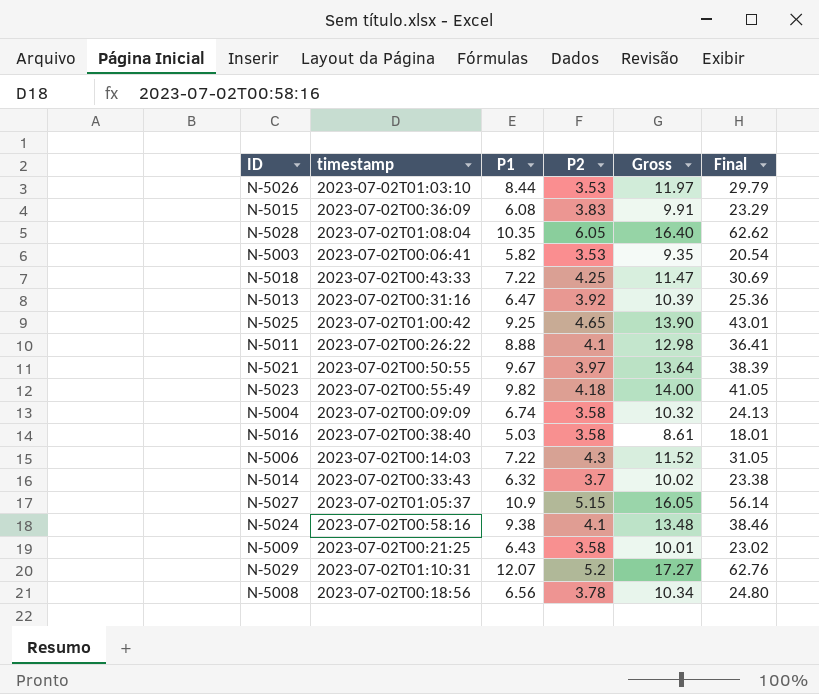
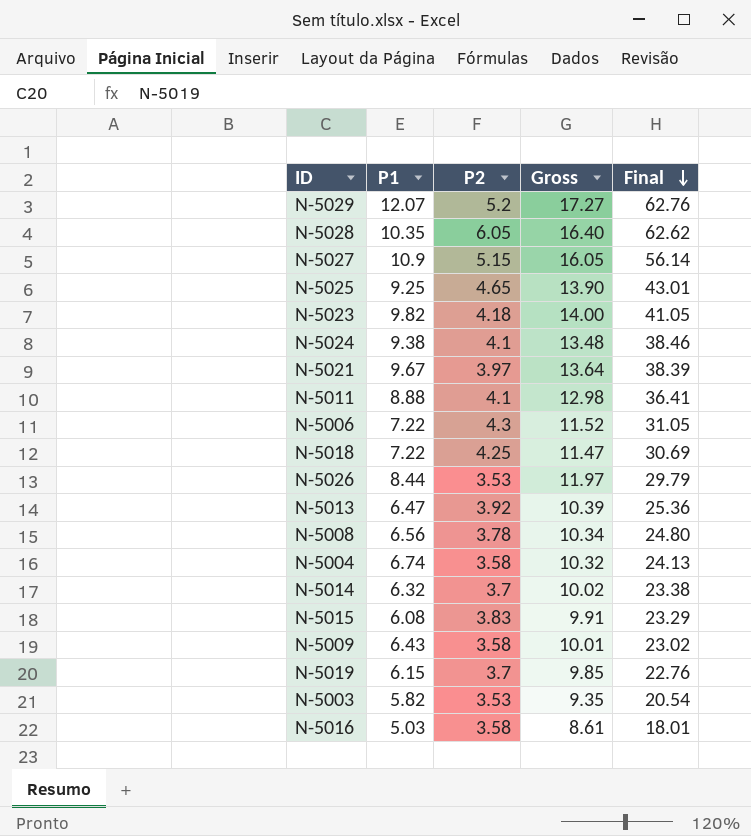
row order: none -> Final descending
column timestamp | position: 2 -> none
row N-5019: none -> 6.15 | 3.7 | 9.85 | 22.76

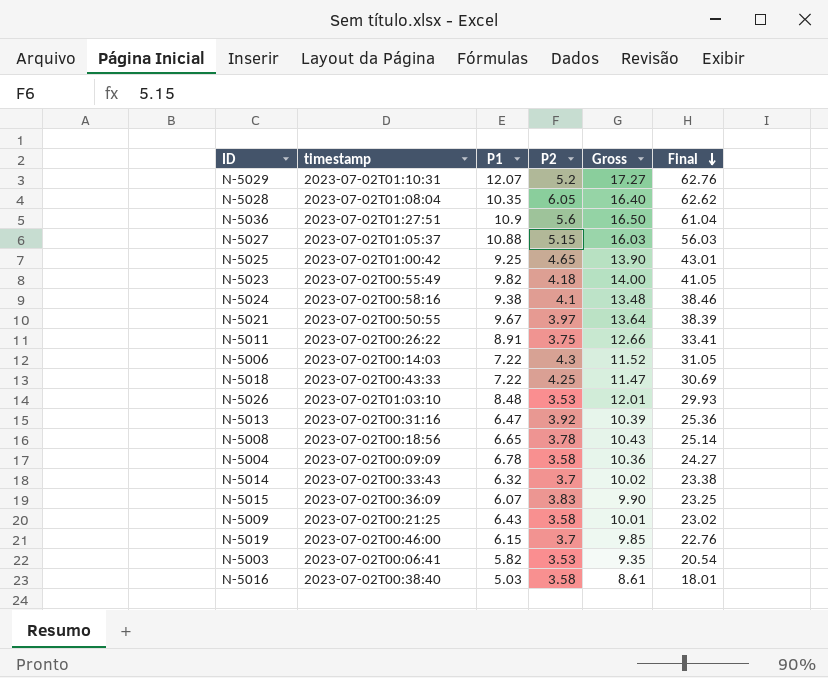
column timestamp | position: none -> 2
row N-5036: none -> 2023-07-02T01:27:51 | 10.9 | 5.6 | 16.50 | 61.04
N-5027 | P1: 10.9 -> 10.88
N-5027 | Gross: 16.05 -> 16.03
N-5027 | Final: 56.14 -> 56.03
N-5011 | P1: 8.88 -> 8.91
N-5011 | P2: 4.1 -> 3.75
N-5011 | Gross: 12.98 -> 12.66
N-5011 | Final: 36.41 -> 33.41
N-5026 | P1: 8.44 -> 8.48
N-5026 | Gross: 11.97 -> 12.01
N-5026 | Final: 29.79 -> 29.93
N-5008 | P1: 6.56 -> 6.65
N-5008 | Gross: 10.34 -> 10.43
N-5008 | Final: 24.80 -> 25.14
N-5004 | P1: 6.74 -> 6.78
N-5004 | Gross: 10.32 -> 10.36
N-5004 | Final: 24.13 -> 24.27
N-5015 | P1: 6.08 -> 6.07
N-5015 | Gross: 9.91 -> 9.90
N-5015 | Final: 23.29 -> 23.25

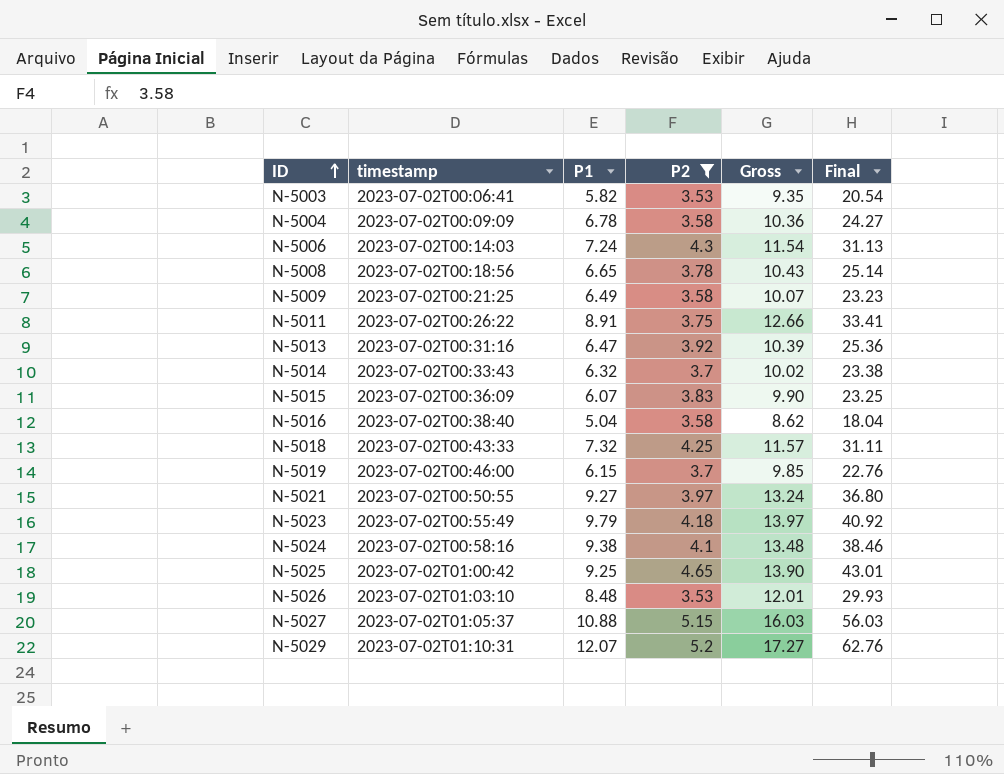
filter: none -> P2 <= 5.2
row order: Final descending -> ID ascending
N-5006 | P1: 7.22 -> 7.24
N-5006 | Gross: 11.52 -> 11.54
N-5006 | Final: 31.05 -> 31.13
N-5009 | P1: 6.43 -> 6.49
N-5009 | Gross: 10.01 -> 10.07
N-5009 | Final: 23.02 -> 23.23
N-5016 | P1: 5.03 -> 5.04
N-5016 | Gross: 8.61 -> 8.62
N-5016 | Final: 18.01 -> 18.04
N-5018 | P1: 7.22 -> 7.32
N-5018 | Gross: 11.47 -> 11.57
N-5018 | Final: 30.69 -> 31.11
N-5021 | P1: 9.67 -> 9.27
N-5021 | Gross: 13.64 -> 13.24
N-5021 | Final: 38.39 -> 36.80
N-5023 | P1: 9.82 -> 9.79
N-5023 | Gross: 14.00 -> 13.97
N-5023 | Final: 41.05 -> 40.92

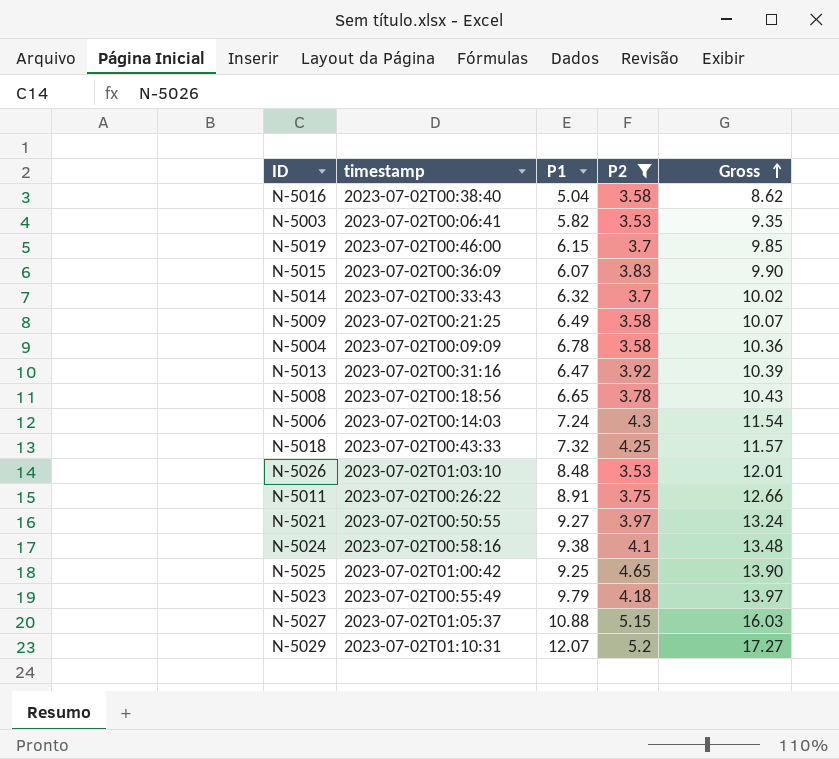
row order: ID ascending -> Gross ascending
column Final | formula: [P1] * [P2] -> none

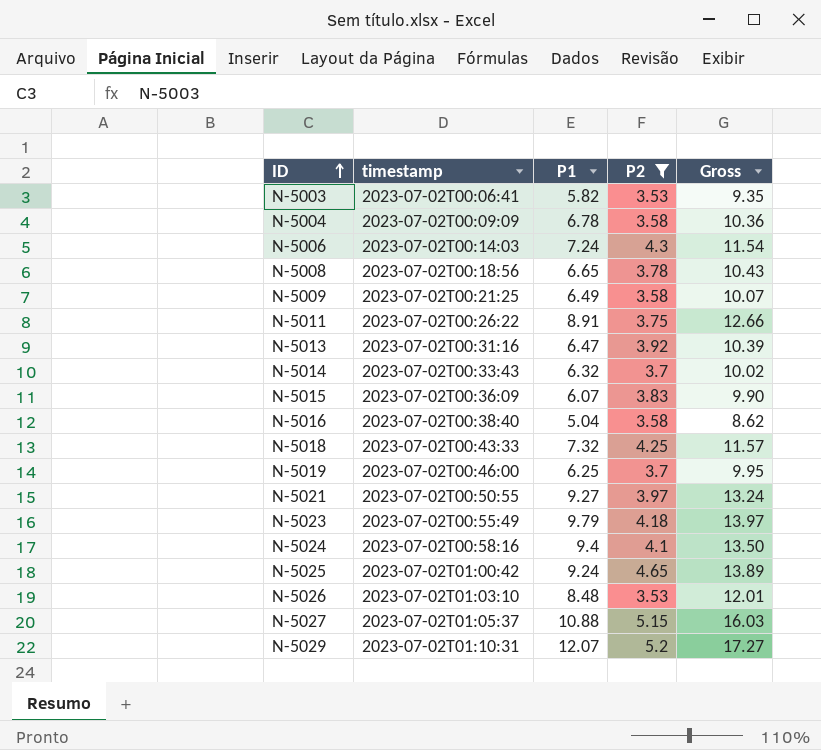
row order: Gross ascending -> ID ascending
N-5019 | P1: 6.15 -> 6.25
N-5019 | Gross: 9.85 -> 9.95
N-5024 | P1: 9.38 -> 9.4
N-5024 | Gross: 13.48 -> 13.50
N-5025 | P1: 9.25 -> 9.24
N-5025 | Gross: 13.90 -> 13.89

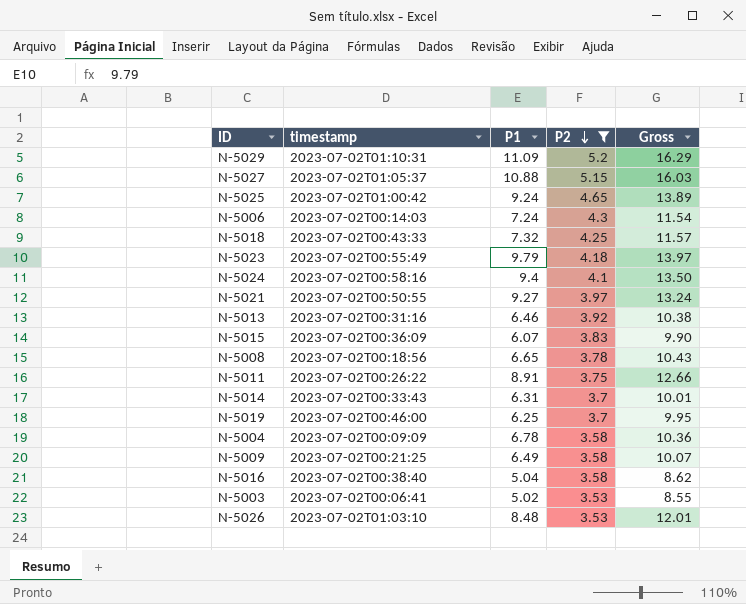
row order: ID ascending -> P2 descending
N-5029 | P1: 12.07 -> 11.09
N-5029 | Gross: 17.27 -> 16.29
N-5013 | P1: 6.47 -> 6.46
N-5013 | Gross: 10.39 -> 10.38
N-5014 | P1: 6.32 -> 6.31
N-5014 | Gross: 10.02 -> 10.01
N-5003 | P1: 5.82 -> 5.02
N-5003 | Gross: 9.35 -> 8.55

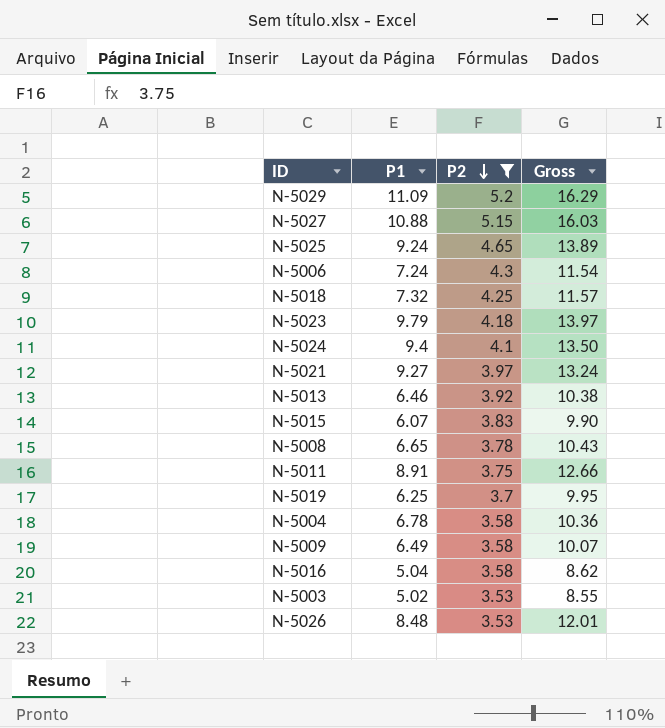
column timestamp | position: 2 -> none
row N-5014: 2023-07-02T00:33:43 | 6.31 | 3.7 | 10.01 -> none

